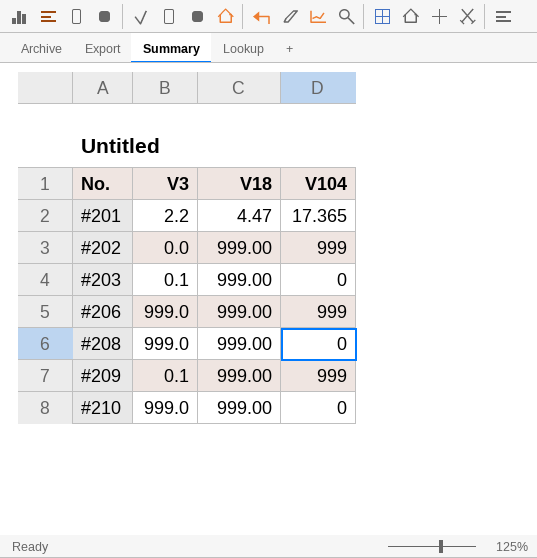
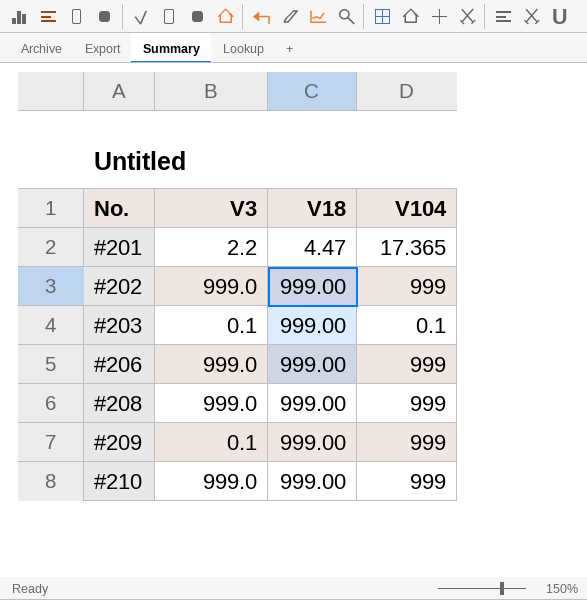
#202 | V3: 0.0 -> 999.0
#203 | V104: 0 -> 0.1
#208 | V104: 0 -> 999
#210 | V104: 0 -> 999

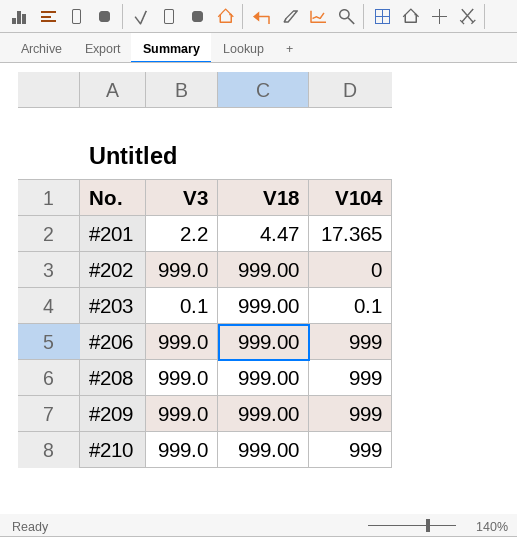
#202 | V104: 999 -> 0
#209 | V3: 0.1 -> 999.0

